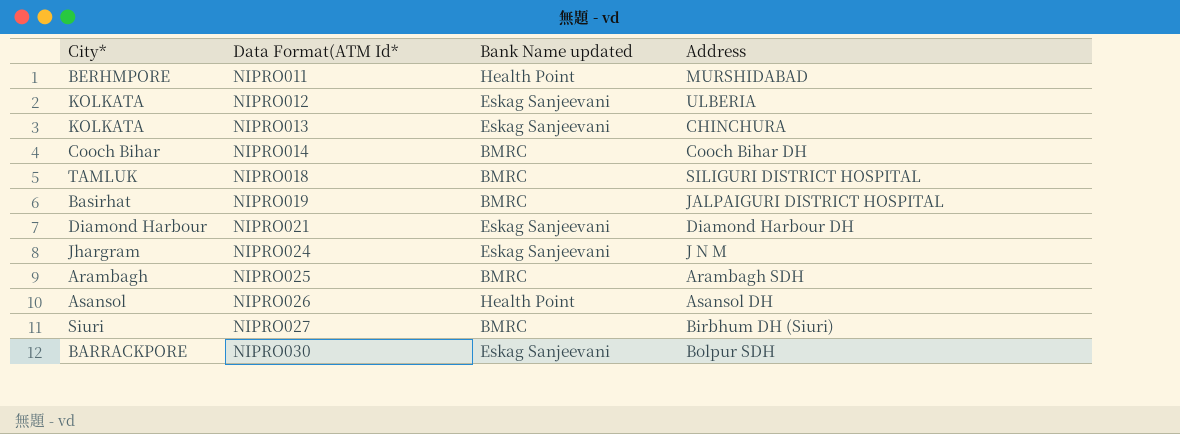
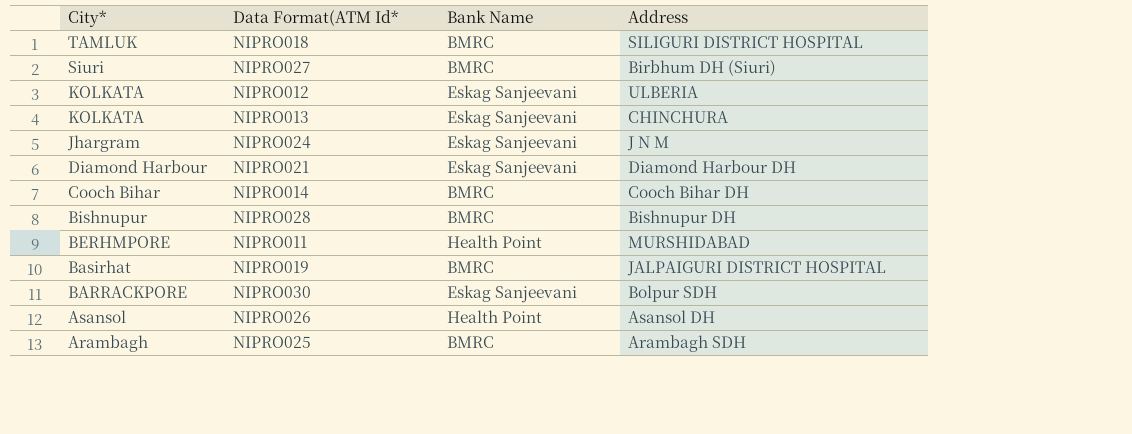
row order: Data Format(ATM Id* ascending -> City* descending
column name: Bank Name updated -> Bank Name
row NIPRO028: none -> Bishnupur | BMRC | Bishnupur DH

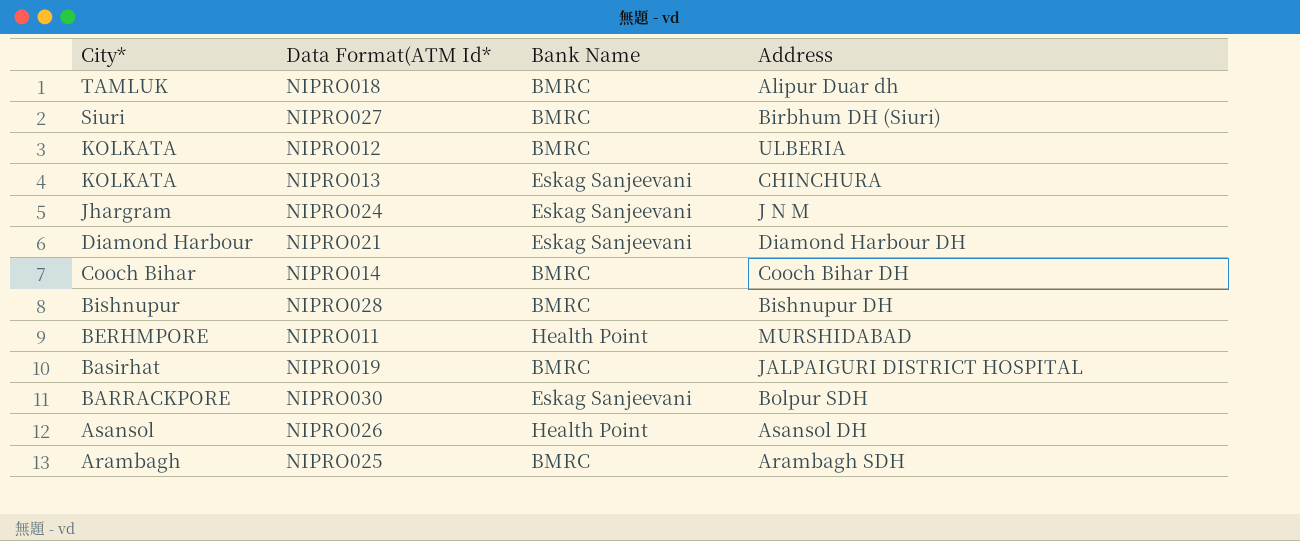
NIPRO018 | Address: SILIGURI DISTRICT HOSPITAL -> Alipur Duar dh
NIPRO012 | Bank Name: Eskag Sanjeevani -> BMRC

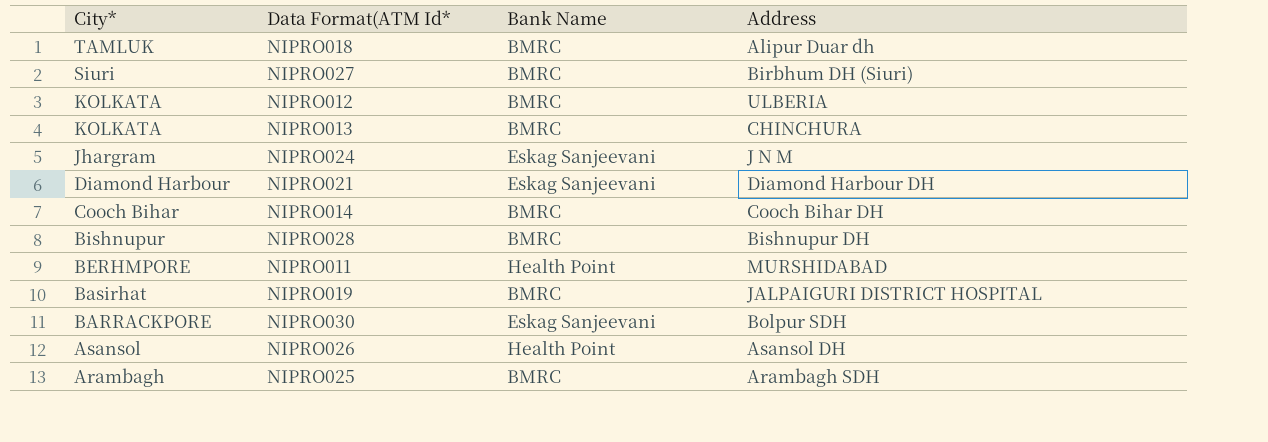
NIPRO013 | Bank Name: Eskag Sanjeevani -> BMRC

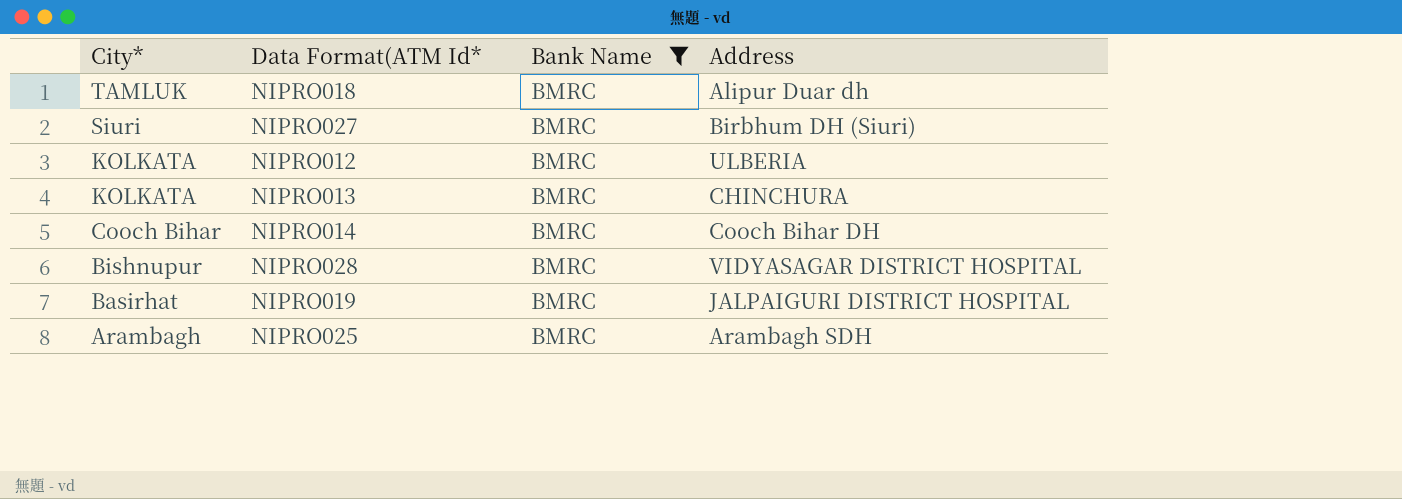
filter: none -> Bank Name = BMRC
NIPRO028 | Address: Bishnupur DH -> VIDYASAGAR DISTRICT HOSPITAL

